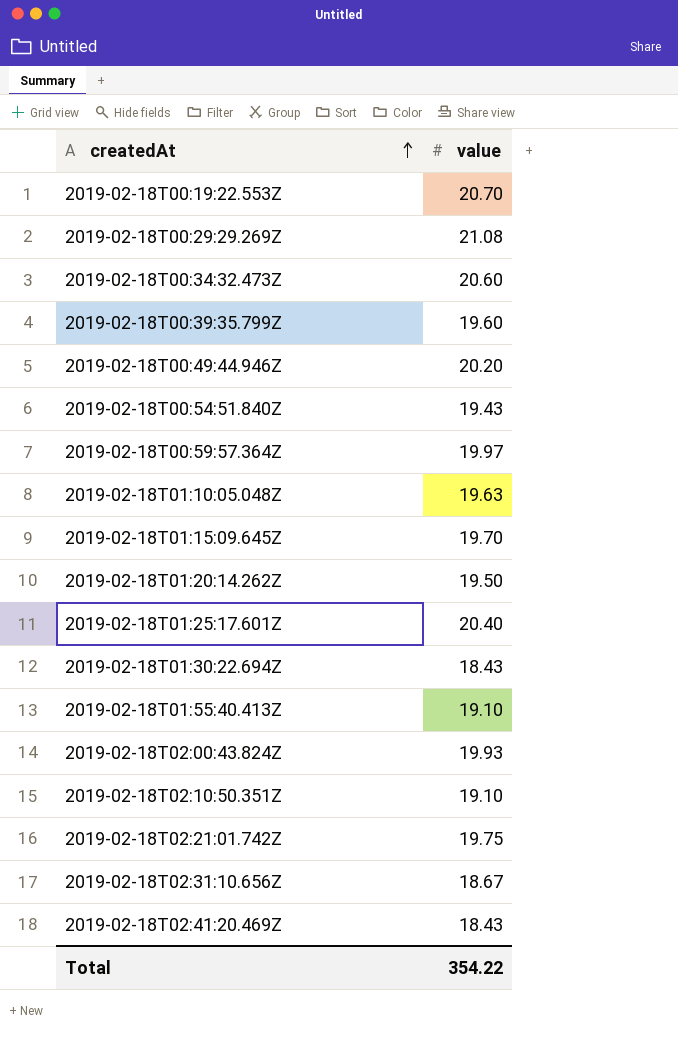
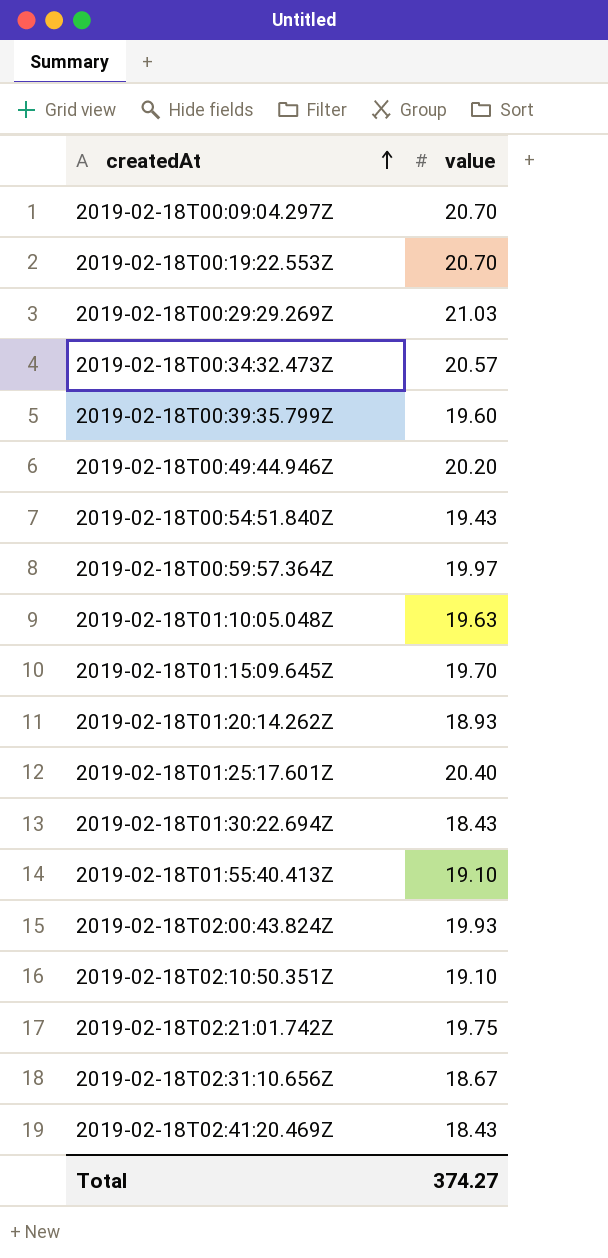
row 2019-02-18T00:09:04.297Z: none -> 20.70
2019-02-18T00:29:29.269Z | value: 21.08 -> 21.03
2019-02-18T00:34:32.473Z | value: 20.60 -> 20.57
2019-02-18T01:20:14.262Z | value: 19.50 -> 18.93
Total | value: 354.22 -> 374.27

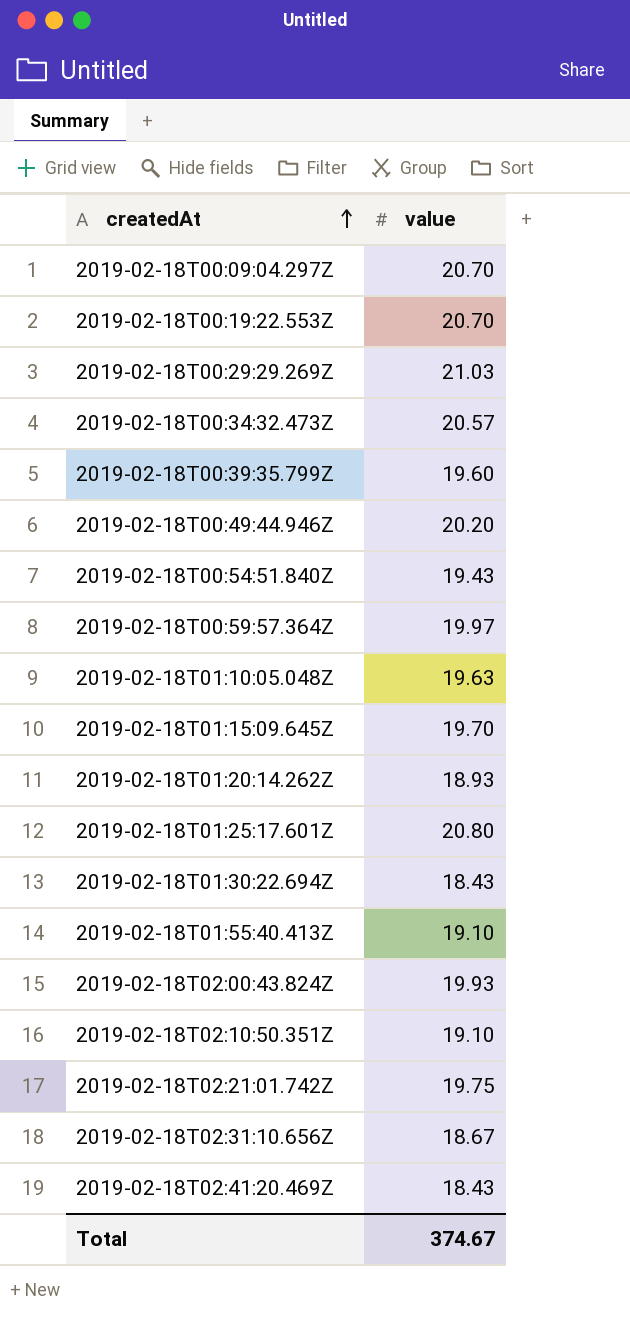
2019-02-18T01:25:17.601Z | value: 20.40 -> 20.80
Total | value: 374.27 -> 374.67

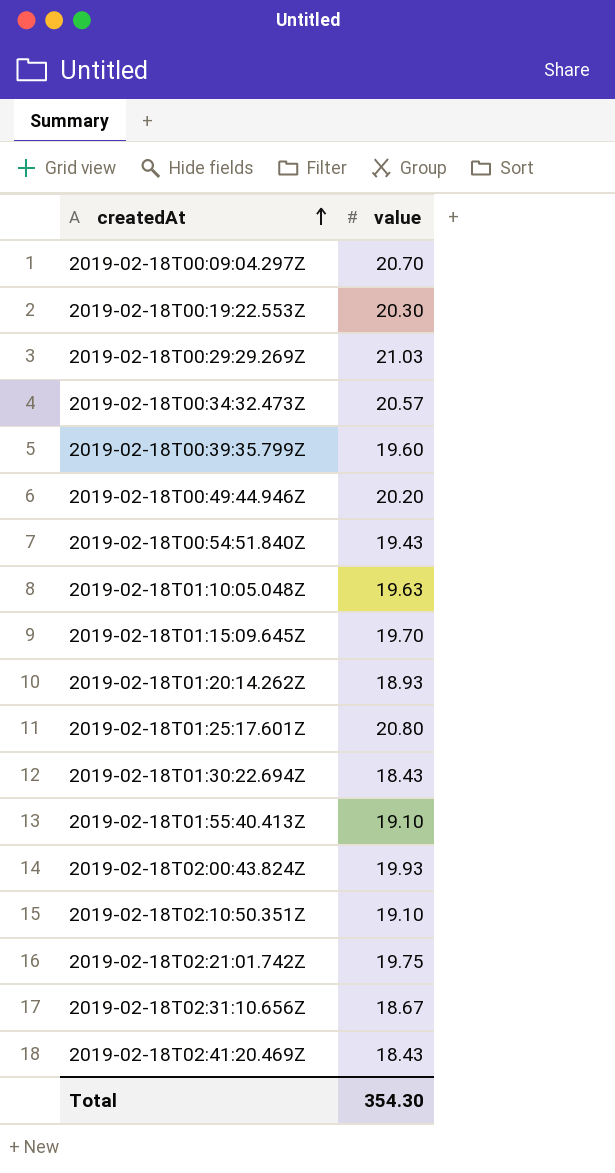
row 2019-02-18T00:59:57.364Z: 19.97 -> none
2019-02-18T00:19:22.553Z | value: 20.70 -> 20.30
Total | value: 374.67 -> 354.30

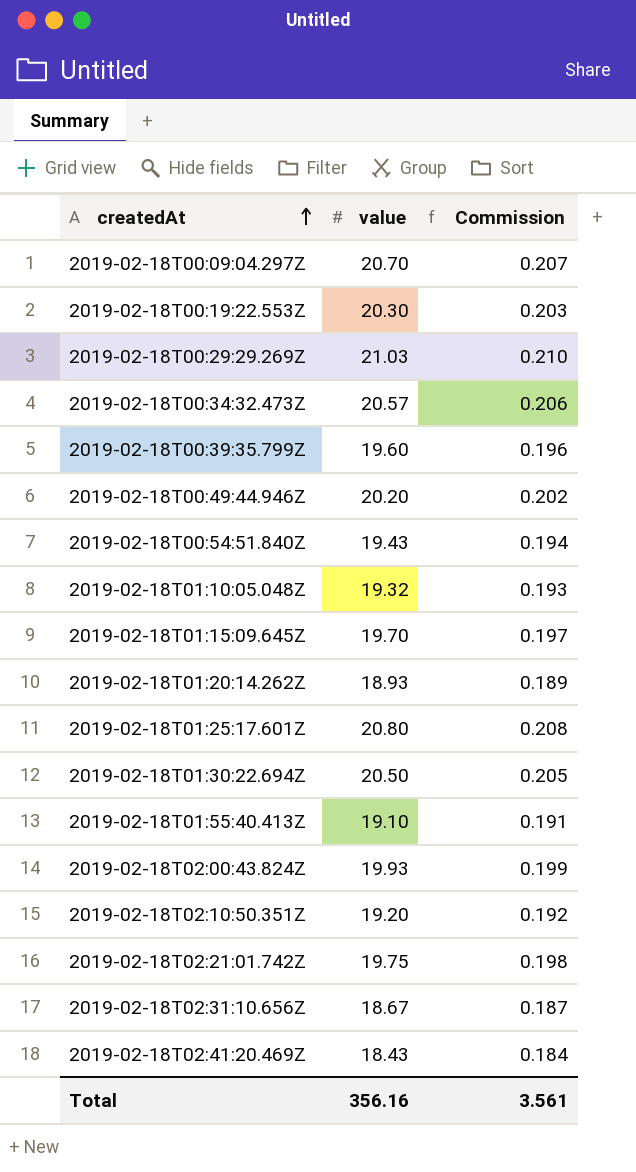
column Commission | formula: none -> [value] * 0.01
2019-02-18T01:10:05.048Z | value: 19.63 -> 19.32
2019-02-18T01:30:22.694Z | value: 18.43 -> 20.50
2019-02-18T02:10:50.351Z | value: 19.10 -> 19.20
Total | value: 354.30 -> 356.16

